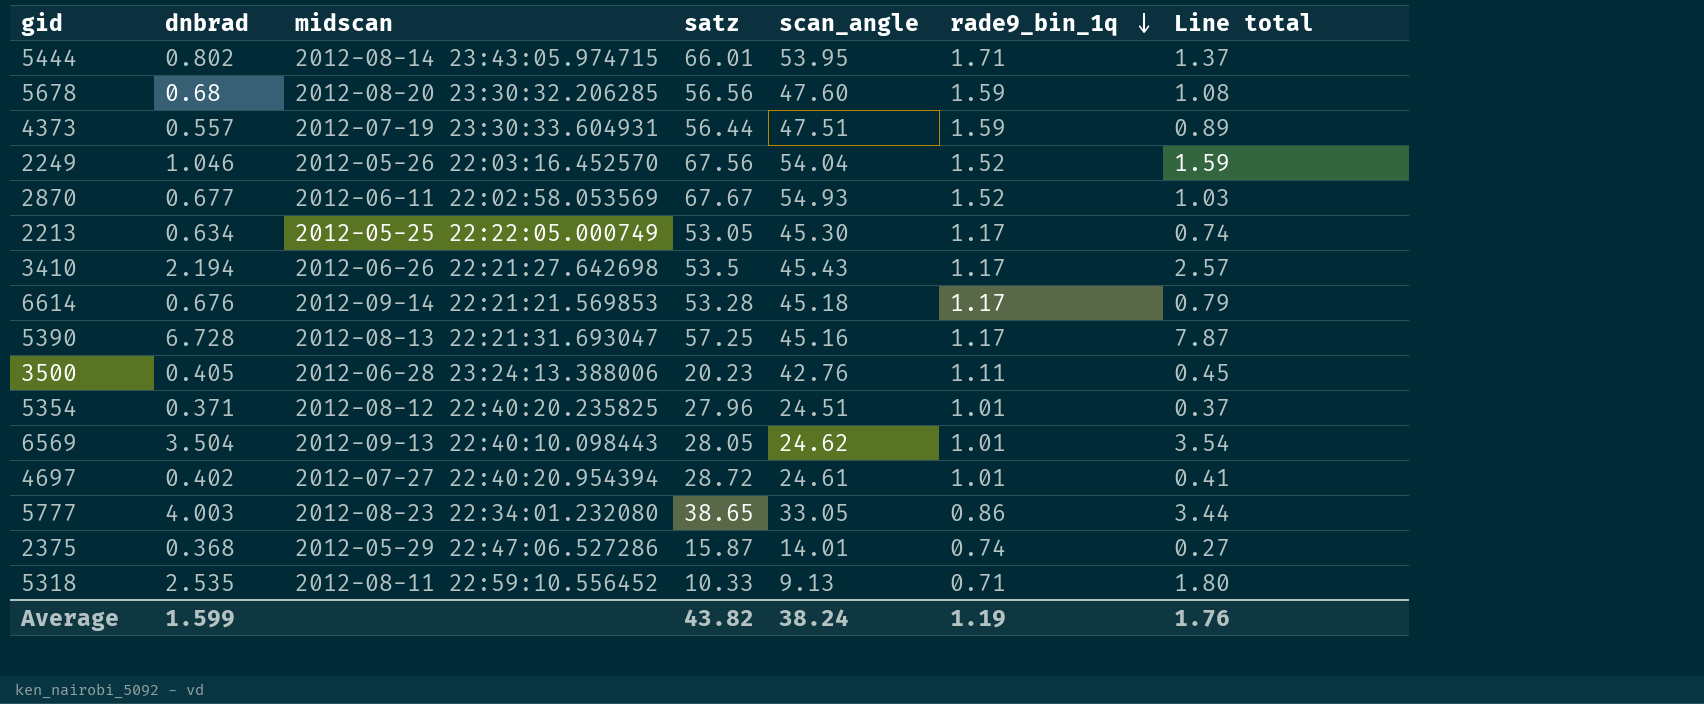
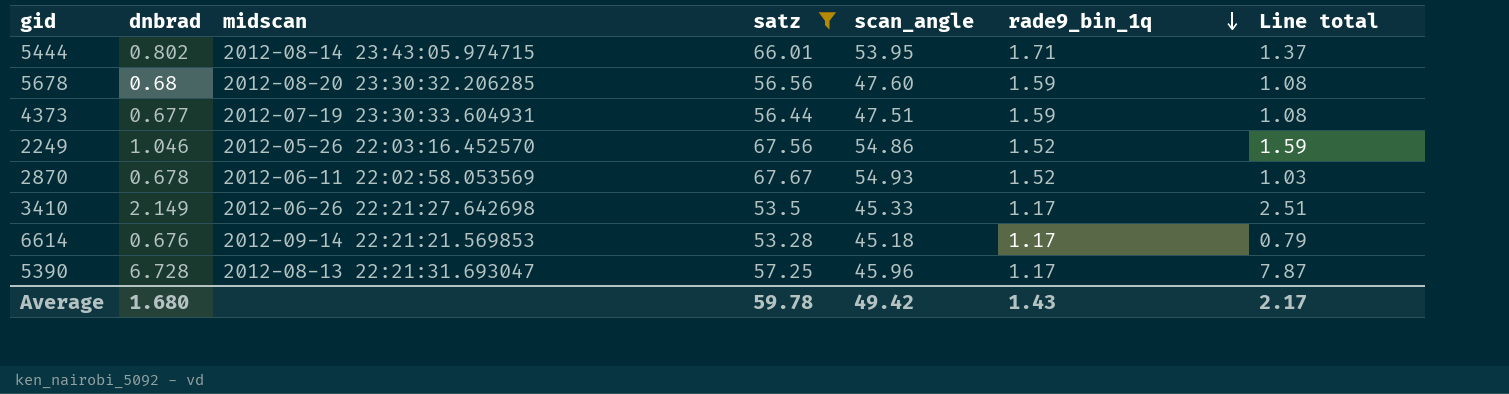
filter: none -> satz >= 53.28
4373 | dnbrad: 0.557 -> 0.677
4373 | Line total: 0.89 -> 1.08
2249 | scan_angle: 54.04 -> 54.86
2870 | dnbrad: 0.677 -> 0.678
3410 | dnbrad: 2.194 -> 2.149
3410 | scan_angle: 45.43 -> 45.33
3410 | Line total: 2.57 -> 2.51
5390 | scan_angle: 45.16 -> 45.96
Average | dnbrad: 1.599 -> 1.680
Average | satz: 43.82 -> 59.78
Average | scan_angle: 38.24 -> 49.42
Average | rade9_bin_1q: 1.19 -> 1.43
Average | Line total: 1.76 -> 2.17

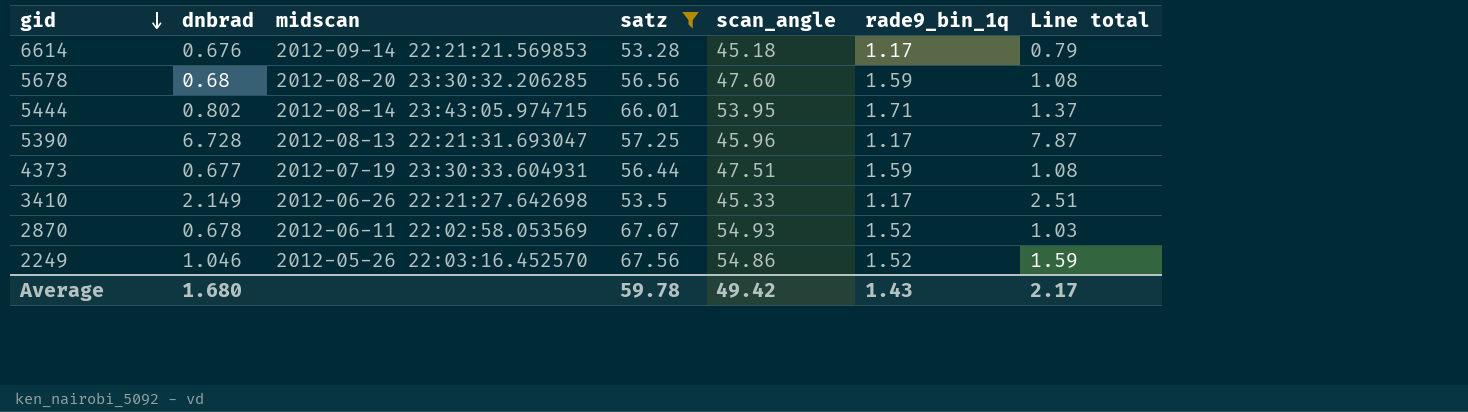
row order: rade9_bin_1q descending -> gid descending

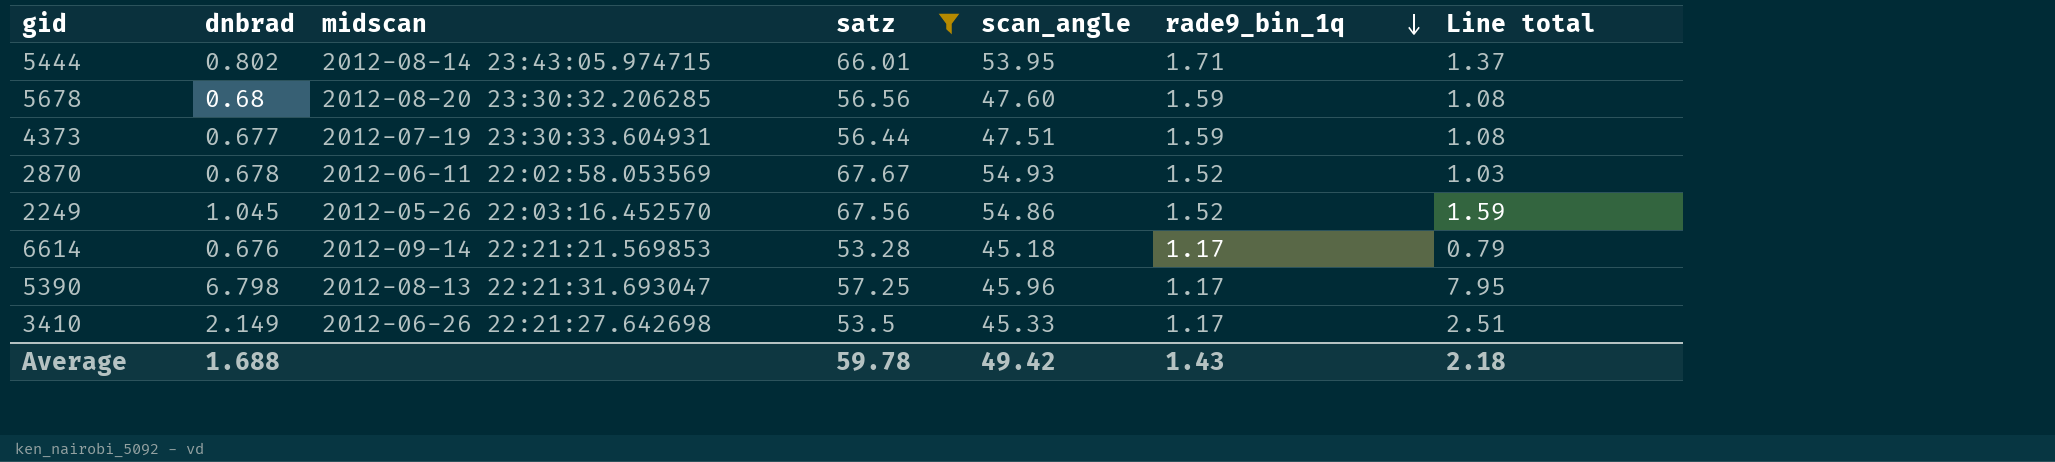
row order: gid descending -> rade9_bin_1q descending
2249 | dnbrad: 1.046 -> 1.045
5390 | dnbrad: 6.728 -> 6.798
5390 | Line total: 7.87 -> 7.95
Average | dnbrad: 1.680 -> 1.688
Average | Line total: 2.17 -> 2.18

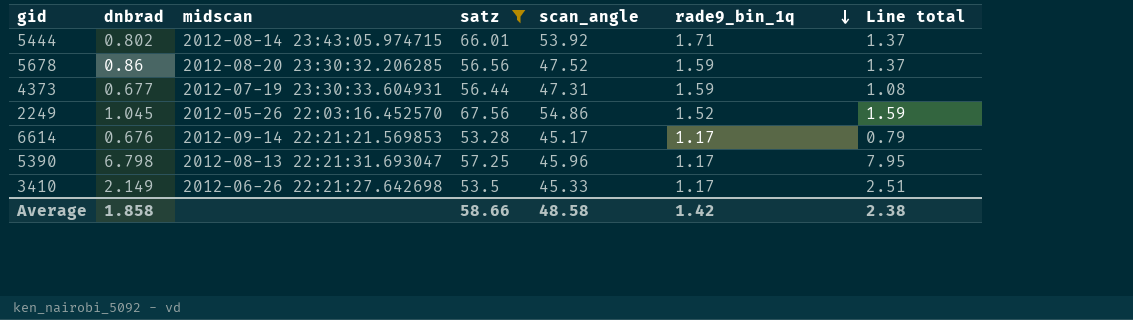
row 2870: 0.678 | 2012-06-11 22:02:58.053569 | 67.67 | 54.93 | 1.52 | 1.03 -> none
5444 | scan_angle: 53.95 -> 53.92
5678 | dnbrad: 0.68 -> 0.86
5678 | scan_angle: 47.60 -> 47.52
5678 | Line total: 1.08 -> 1.37
4373 | scan_angle: 47.51 -> 47.31
6614 | scan_angle: 45.18 -> 45.17
Average | dnbrad: 1.688 -> 1.858
Average | satz: 59.78 -> 58.66
Average | scan_angle: 49.42 -> 48.58
Average | rade9_bin_1q: 1.43 -> 1.42
Average | Line total: 2.18 -> 2.38

